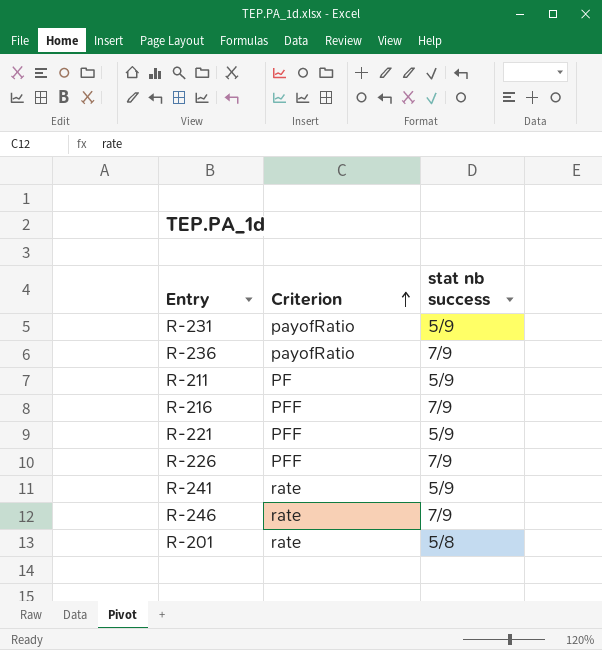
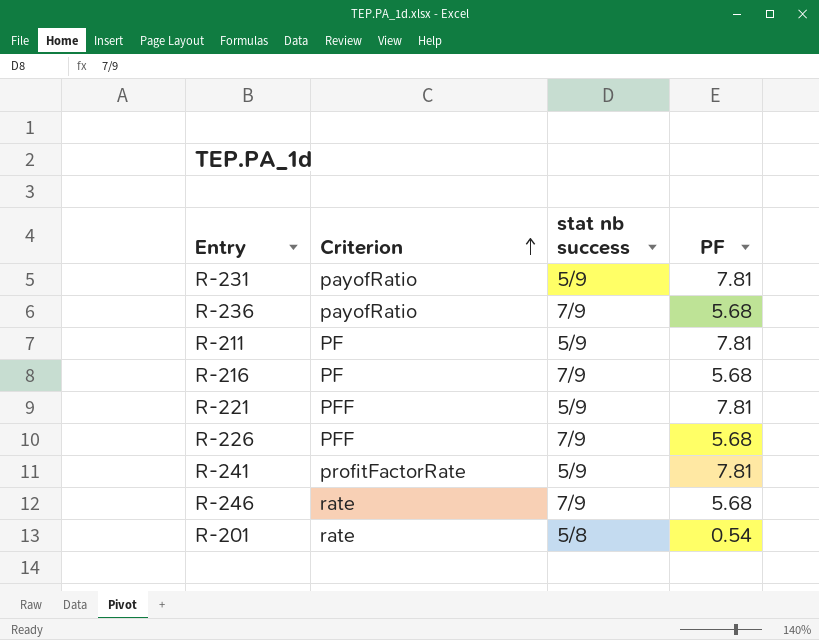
column PF | position: none -> 4
R-216 | Criterion: PFF -> PF
R-241 | Criterion: rate -> profitFactorRate

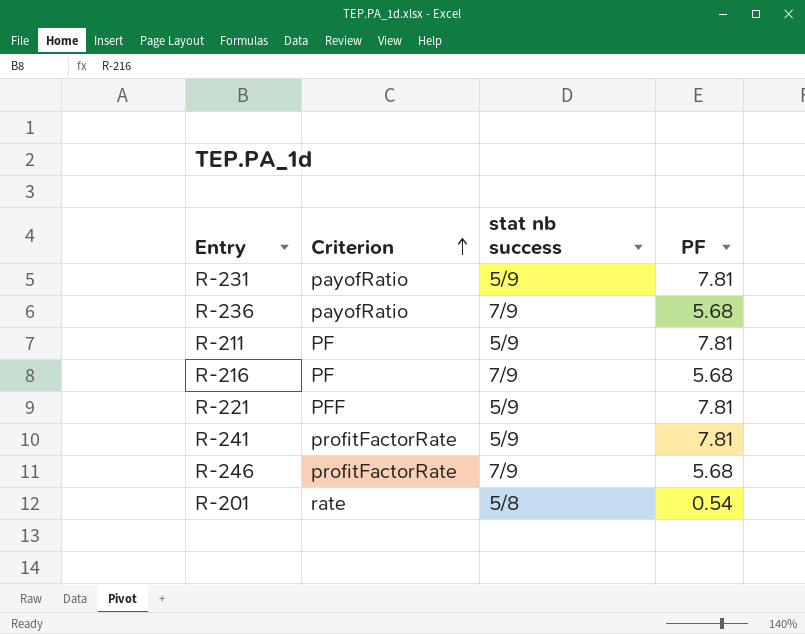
row R-226: PFF | 7/9 | 5.68 -> none
R-246 | Criterion: rate -> profitFactorRate

